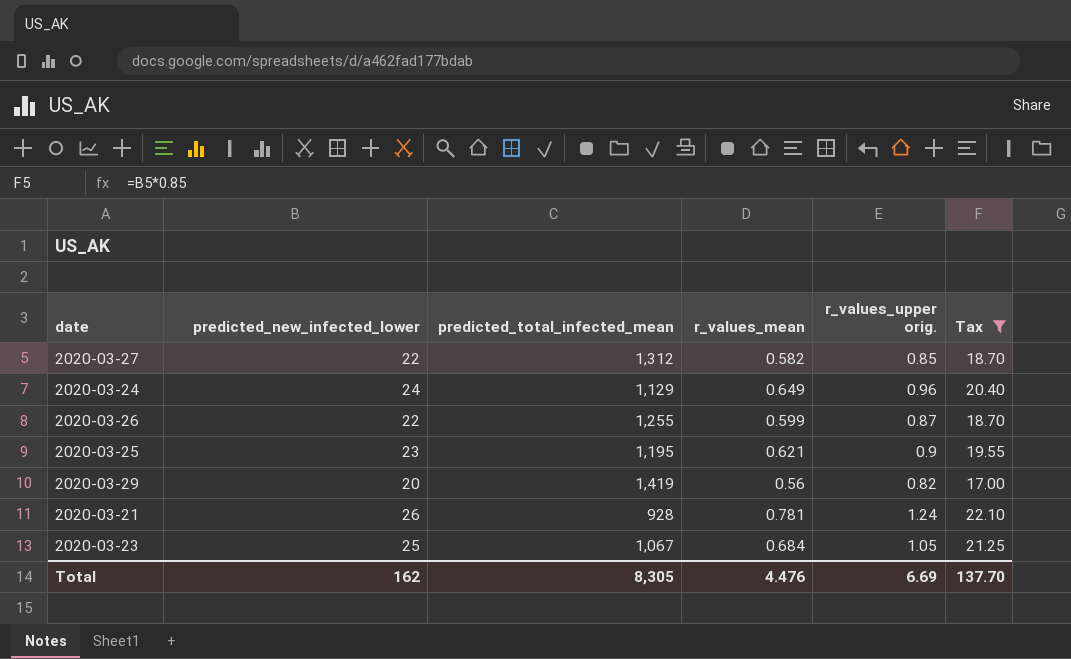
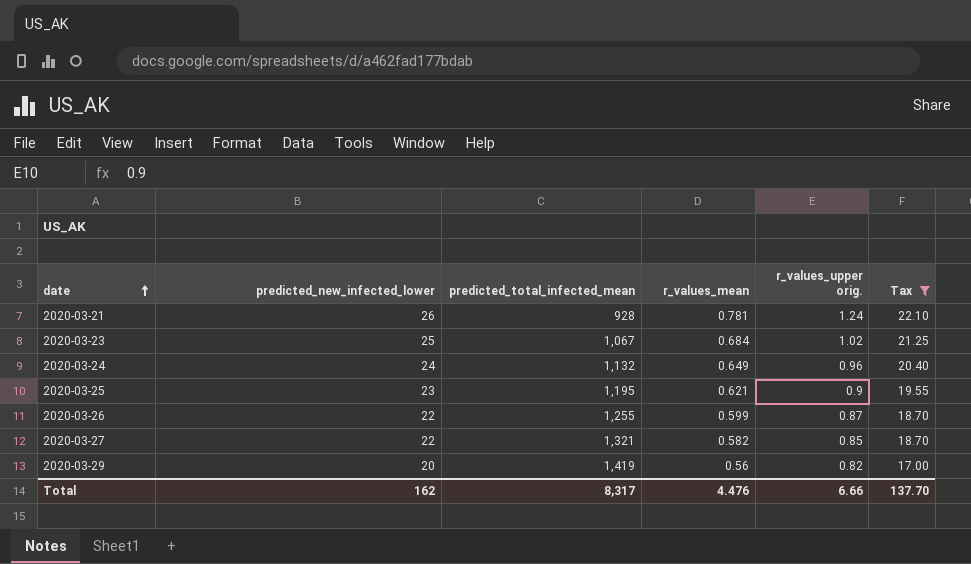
row order: none -> date ascending
2020-03-23 | r_values_upper orig.: 1.05 -> 1.02
2020-03-24 | predicted_total_infected_mean: 1,129 -> 1,132
2020-03-27 | predicted_total_infected_mean: 1,312 -> 1,321
Total | predicted_total_infected_mean: 8,305 -> 8,317
Total | r_values_upper orig.: 6.69 -> 6.66

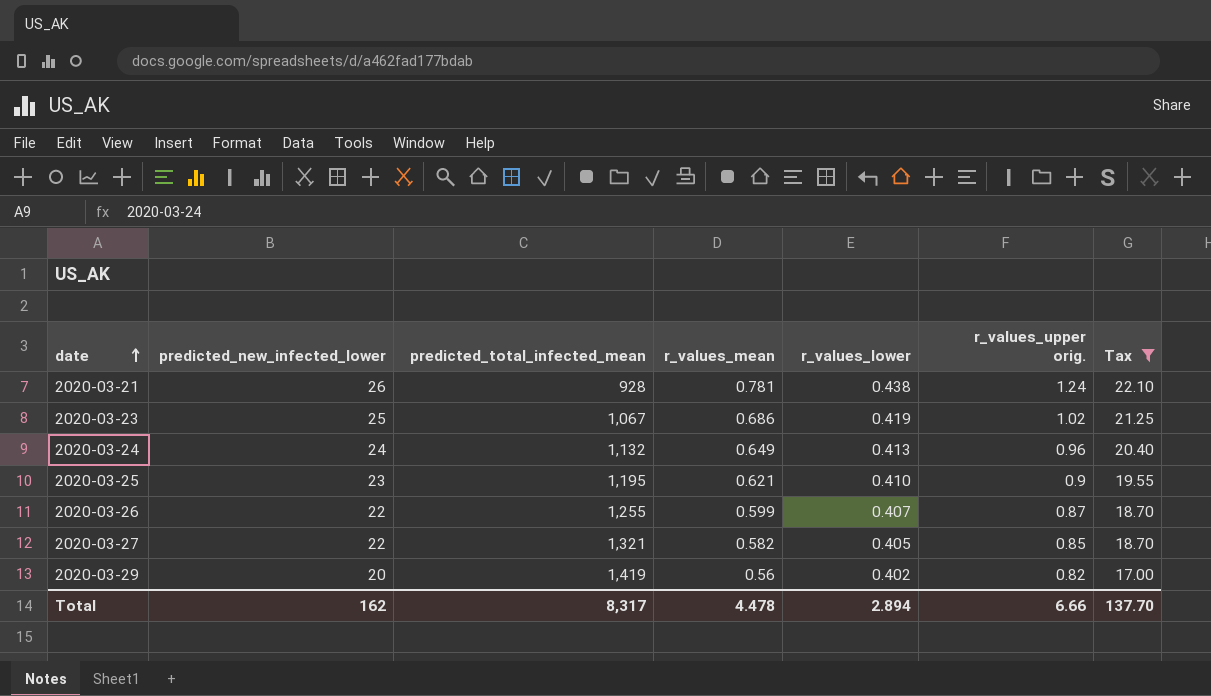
column r_values_lower | position: none -> 5
2020-03-23 | r_values_mean: 0.684 -> 0.686
Total | r_values_mean: 4.476 -> 4.478

